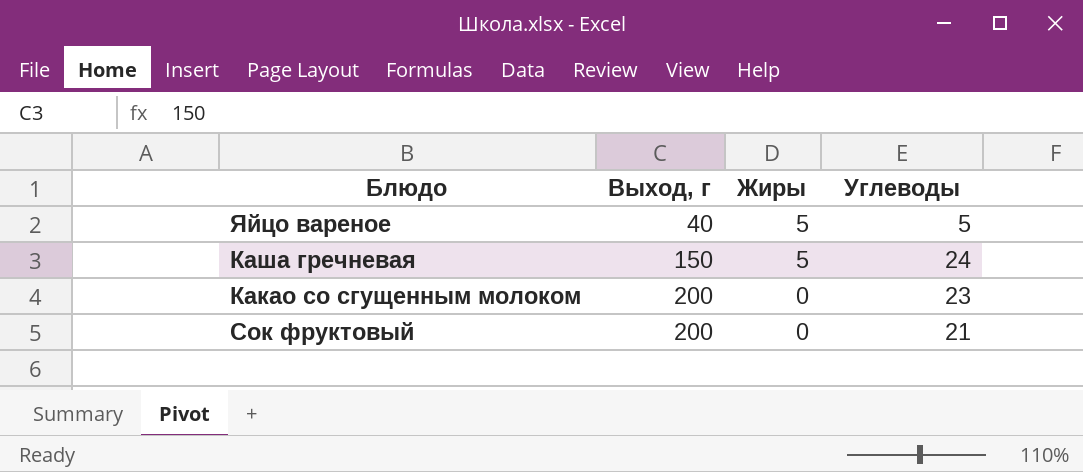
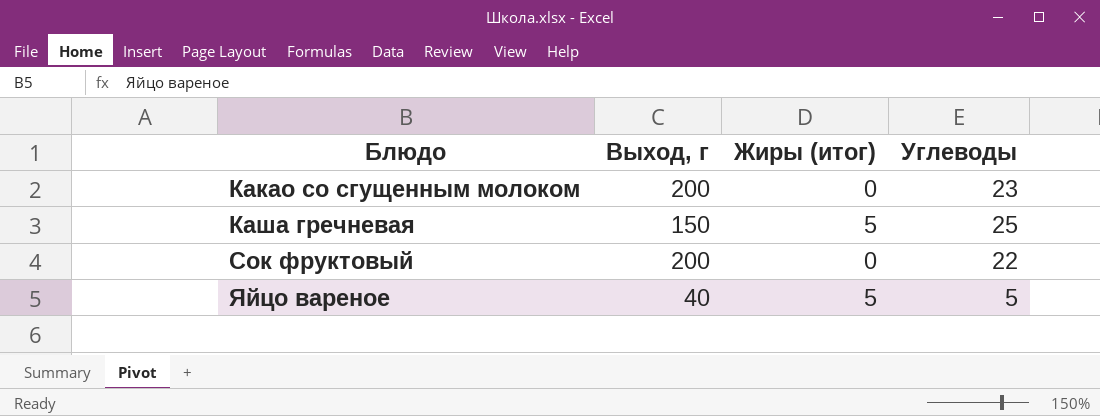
row order: Выход, г ascending -> Блюдо ascending
column name: Жиры -> Жиры (итог)
Каша гречневая | Углеводы: 24 -> 25
Сок фруктовый | Углеводы: 21 -> 22

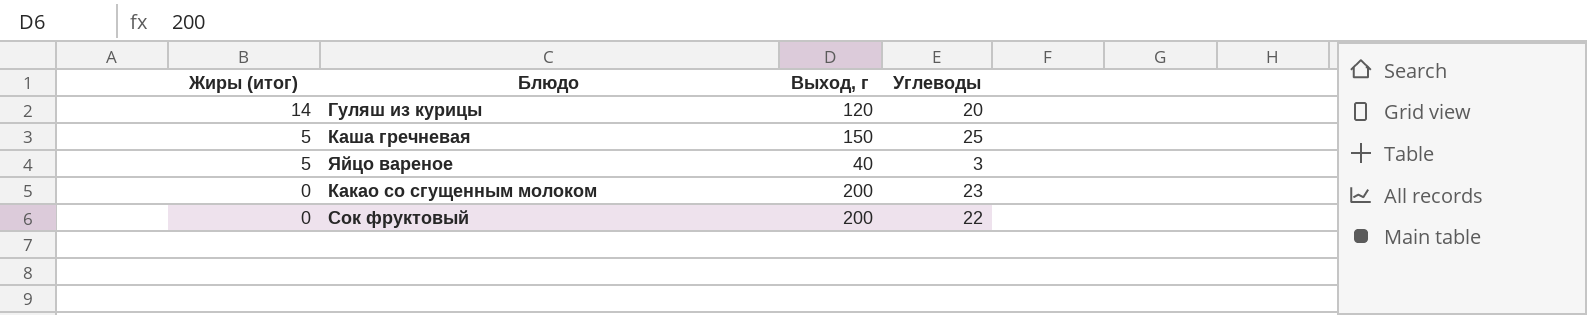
row order: Блюдо ascending -> Жиры (итог) descending
column Жиры (итог) | position: 3 -> 1
row Гуляш из курицы: none -> 14 | 120 | 20
Яйцо вареное | Углеводы: 5 -> 3

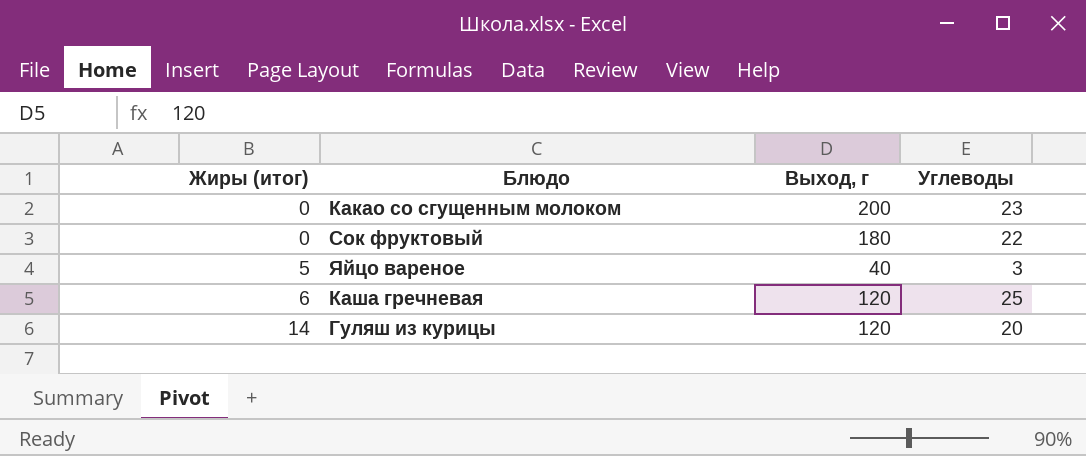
row order: Жиры (итог) descending -> Жиры (итог) ascending
Сок фруктовый | Выход, г: 200 -> 180
Каша гречневая | Жиры (итог): 5 -> 6
Каша гречневая | Выход, г: 150 -> 120

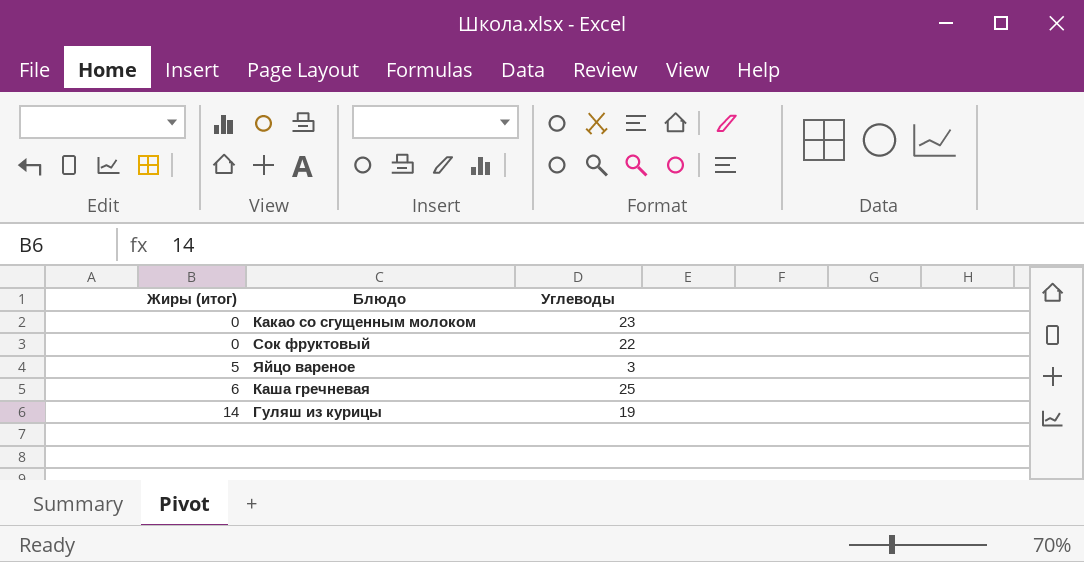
column Выход, г | position: 3 -> none
Гуляш из курицы | Углеводы: 20 -> 19

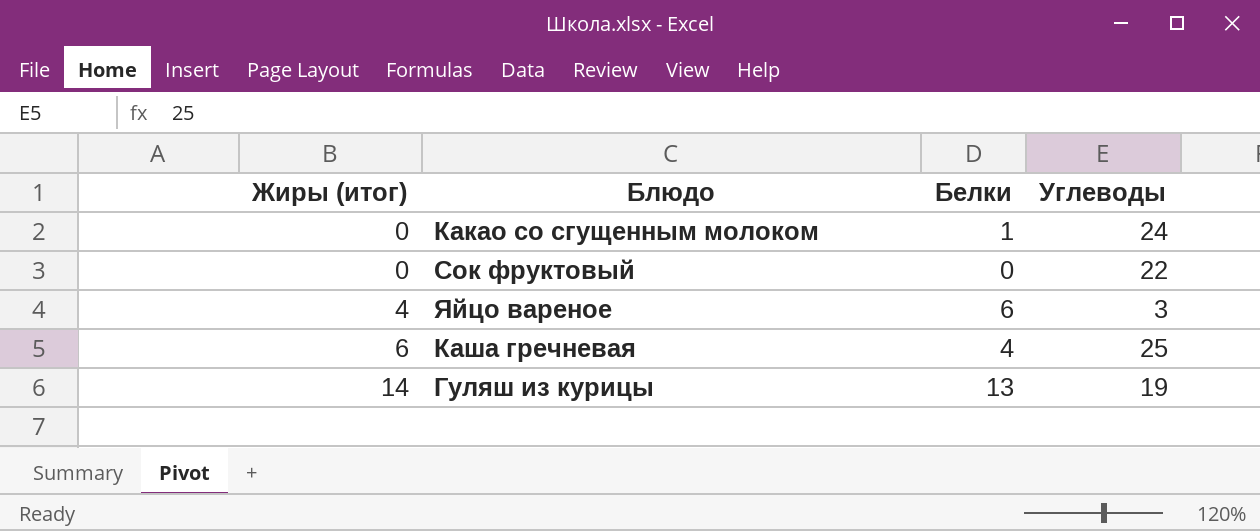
column Белки | position: none -> 3
Какао со сгущенным молоком | Углеводы: 23 -> 24
Яйцо вареное | Жиры (итог): 5 -> 4

